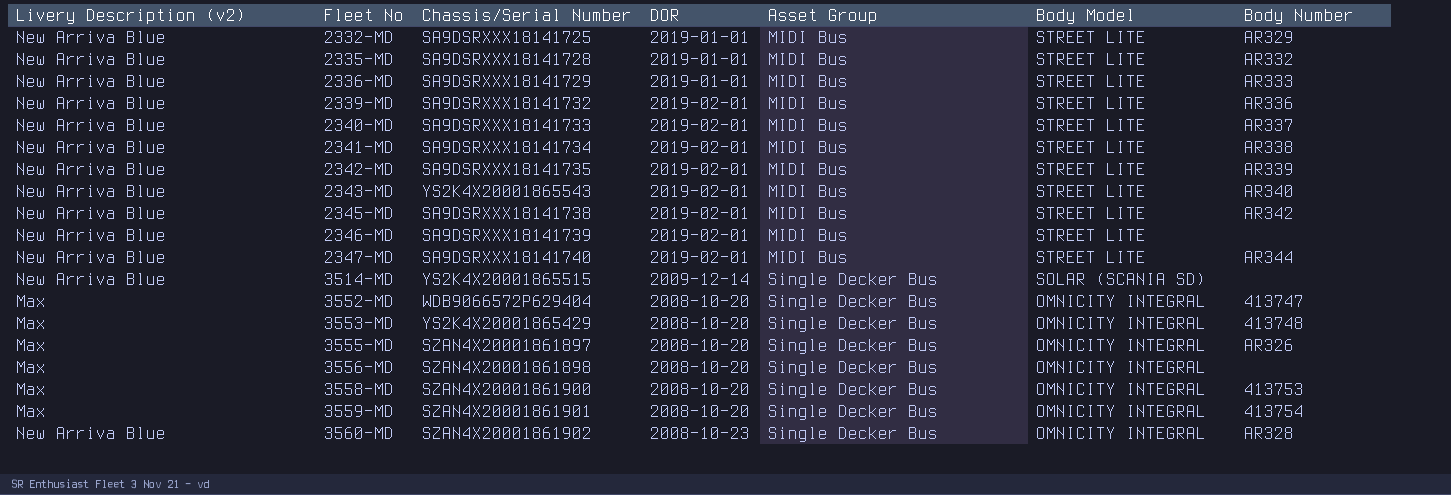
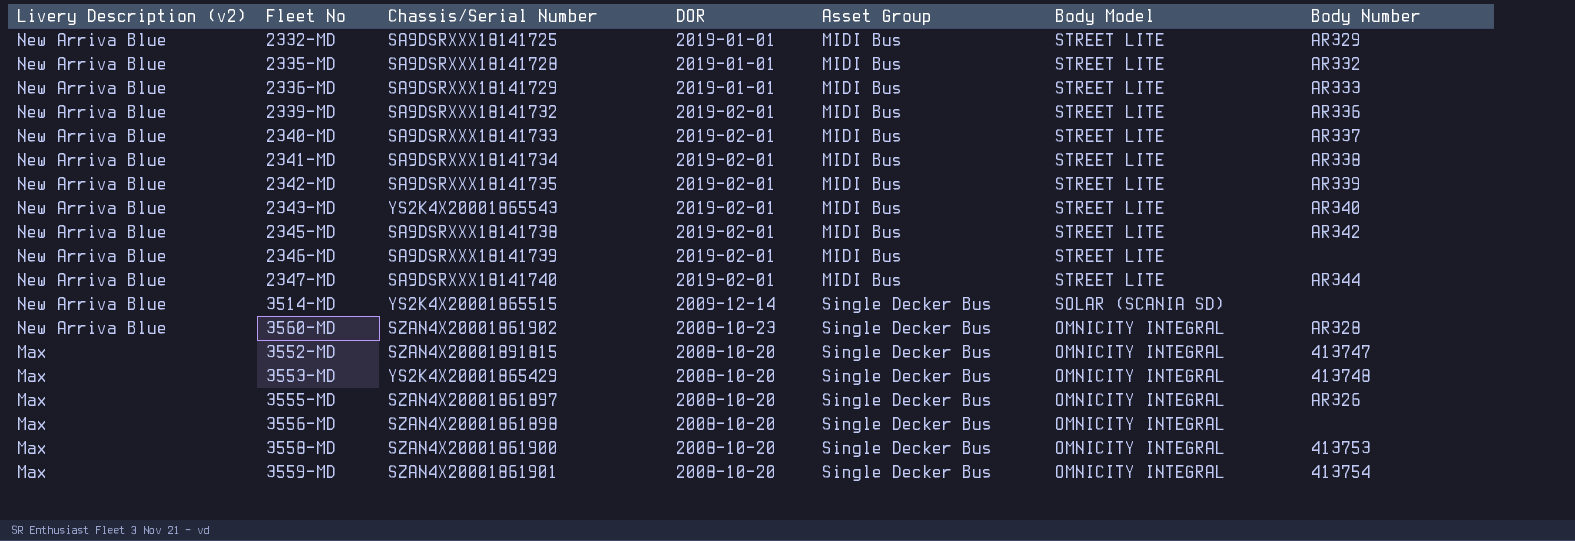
row order: Fleet No ascending -> Livery Description (v2) descending
3552-MD | Chassis/Serial Number: WDB9066572P629404 -> SZAN4X20001891815

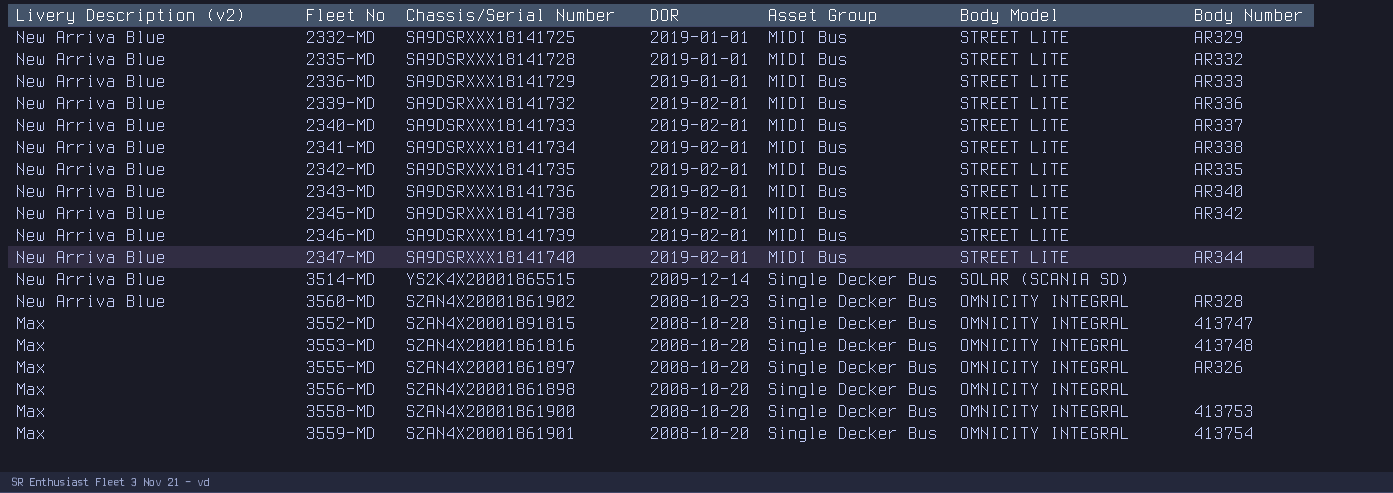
2342-MD | Body Number: AR339 -> AR335
2343-MD | Chassis/Serial Number: YS2K4X20001865543 -> SA9DSRXXX18141736
3553-MD | Chassis/Serial Number: YS2K4X20001865429 -> SZAN4X20001861816

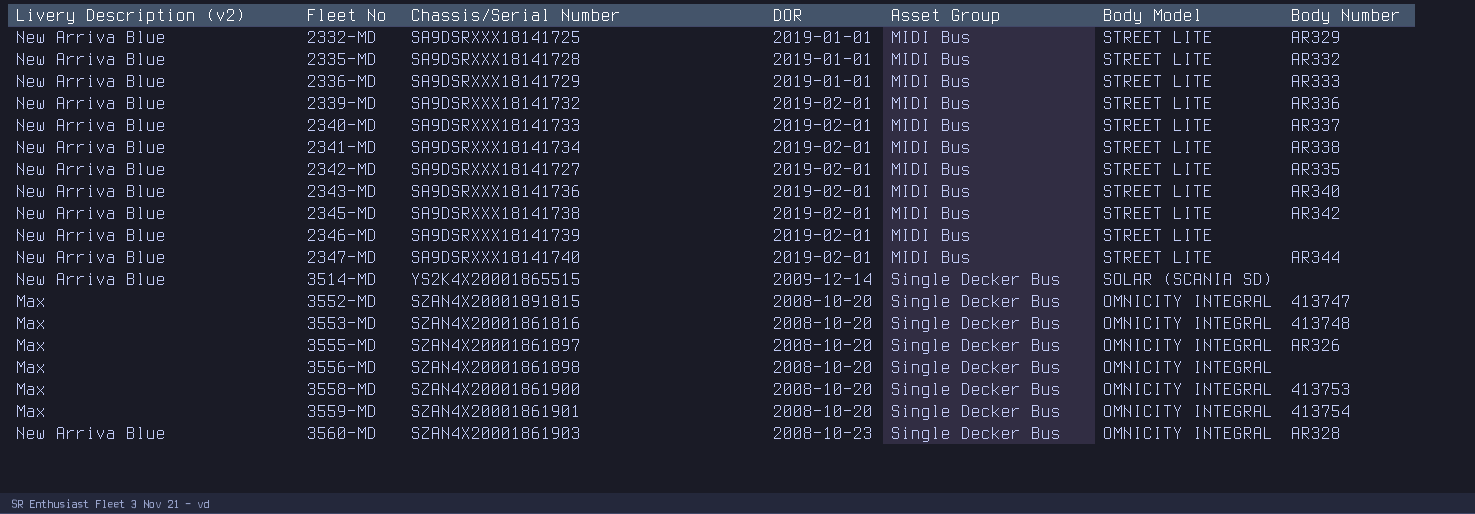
row order: Livery Description (v2) descending -> Fleet No ascending
2342-MD | Chassis/Serial Number: SA9DSRXXX18141735 -> SA9DSRXXX18141727
3560-MD | Chassis/Serial Number: SZAN4X20001861902 -> SZAN4X20001861903

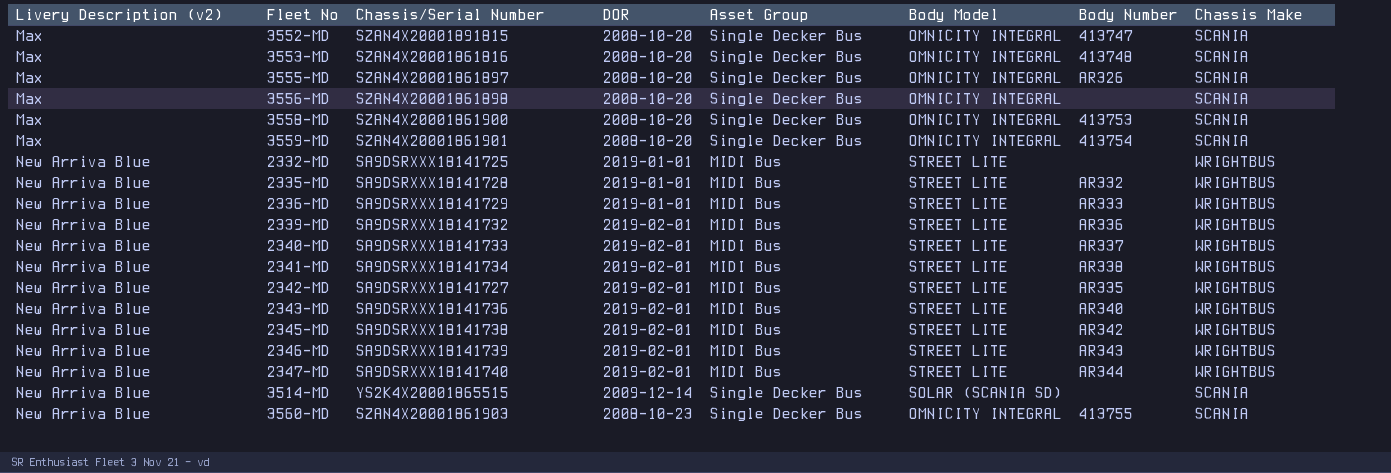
row order: Fleet No ascending -> Livery Description (v2) ascending
column Chassis Make | position: none -> 8
2332-MD | Body Number: AR329 -> none
2346-MD | Body Number: none -> AR343
3560-MD | Body Number: AR328 -> 413755

